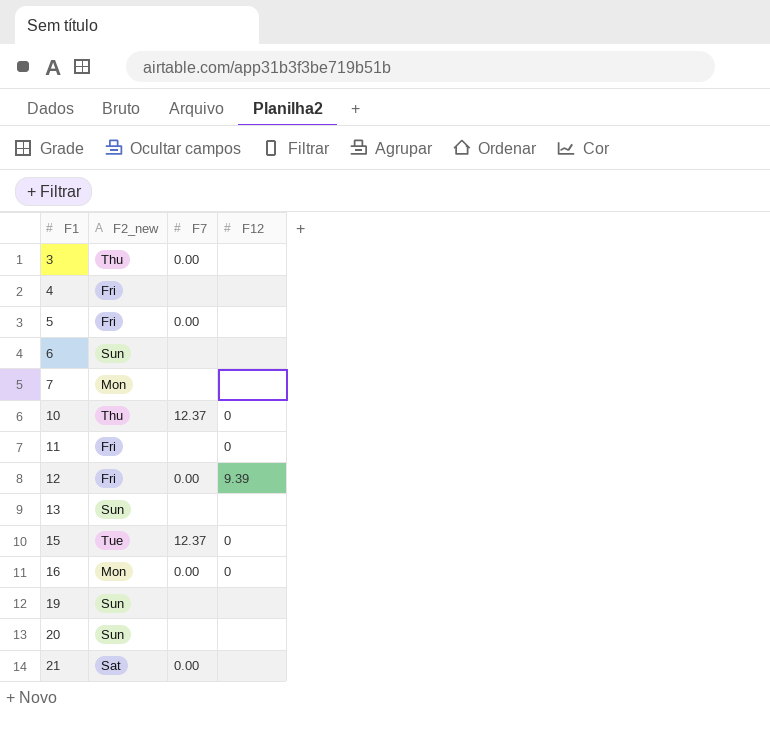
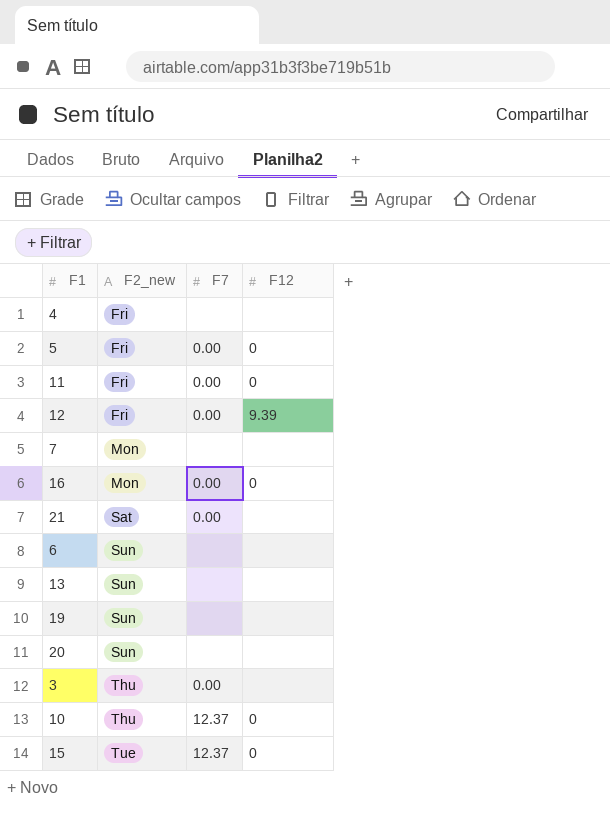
row order: F1 ascending -> F2_new ascending
5 | F12: none -> 0
11 | F7: none -> 0.00

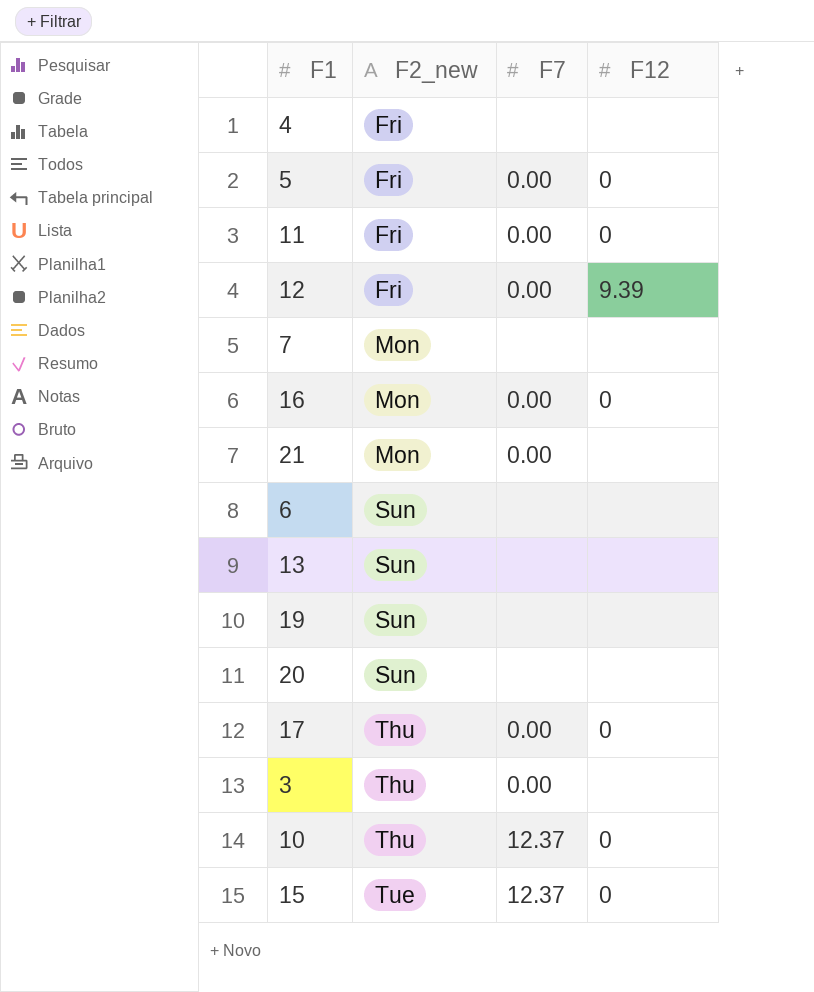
21 | F2_new: Sat -> Mon
row 17: none -> Thu | 0.00 | 0

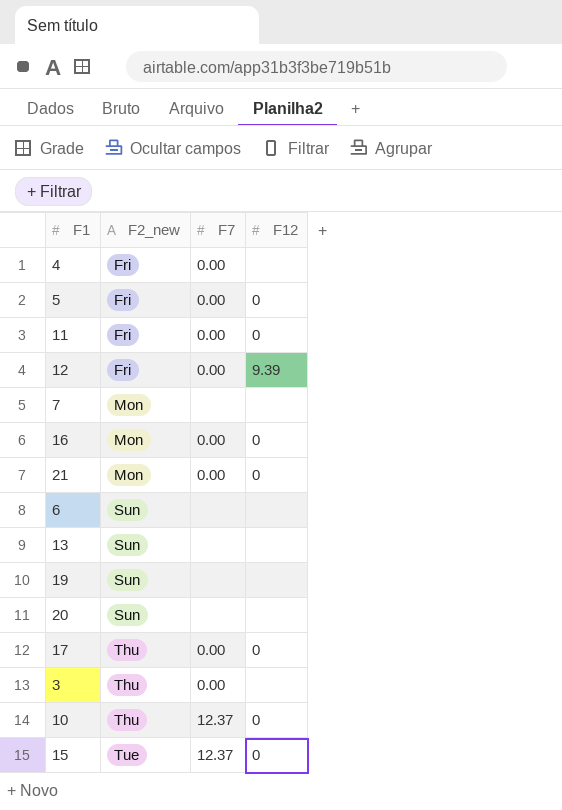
4 | F7: none -> 0.00
21 | F12: none -> 0

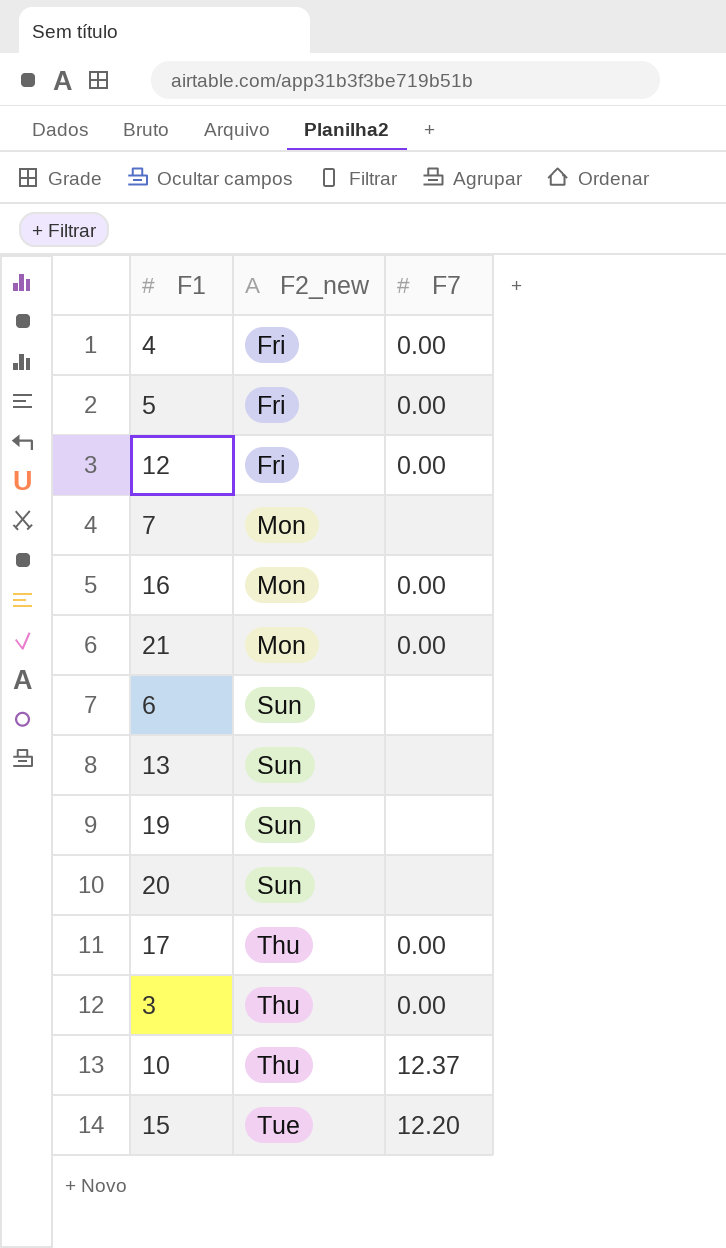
column F12 | position: 4 -> none
row 11: Fri | 0.00 | 0 -> none
15 | F7: 12.37 -> 12.20

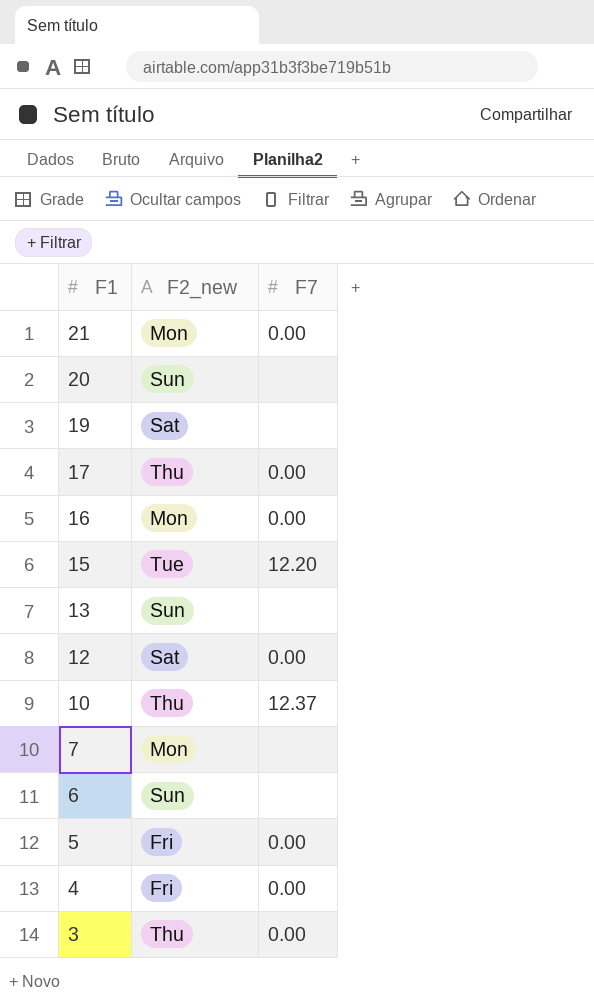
row order: F2_new ascending -> F1 descending
19 | F2_new: Sun -> Sat
12 | F2_new: Fri -> Sat

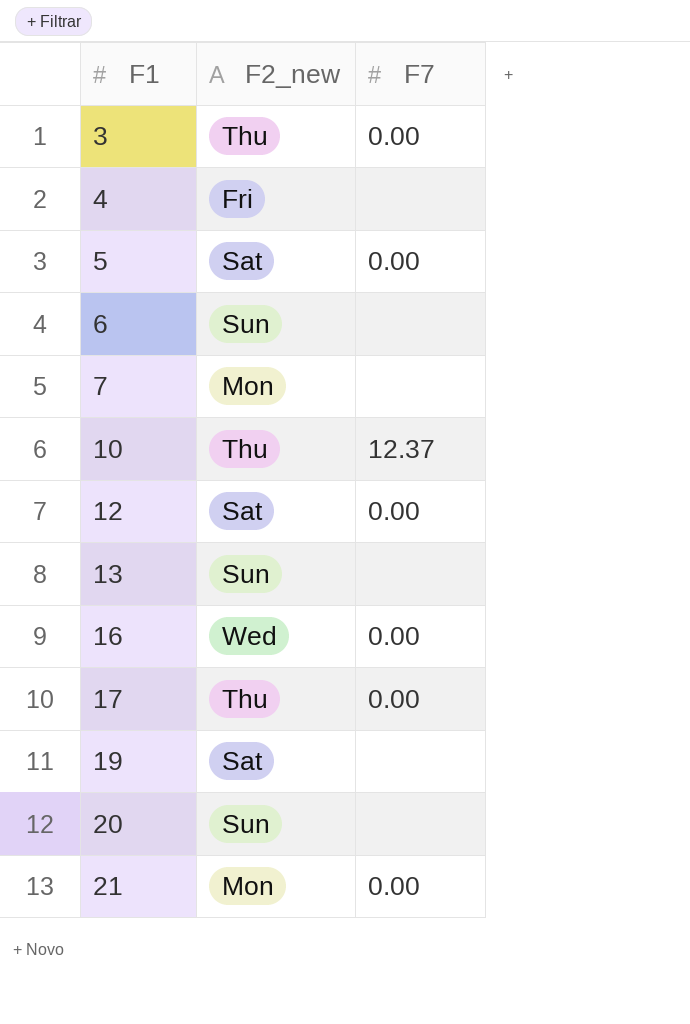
row order: F1 descending -> F1 ascending
row 15: Tue | 12.20 -> none
4 | F7: 0.00 -> none
5 | F2_new: Fri -> Sat
16 | F2_new: Mon -> Wed

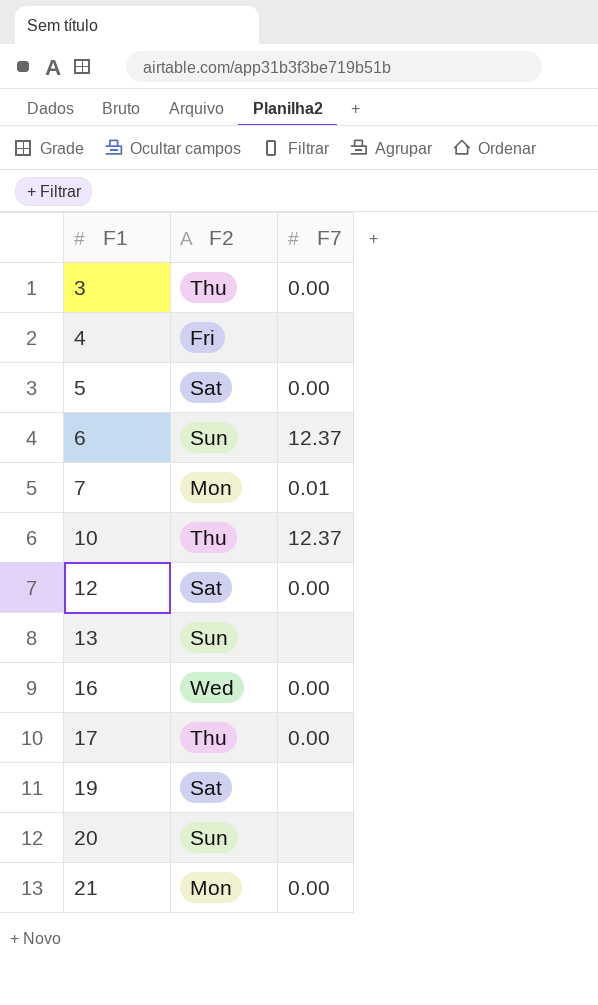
column name: F2_new -> F2
6 | F7: none -> 12.37
7 | F7: none -> 0.01

